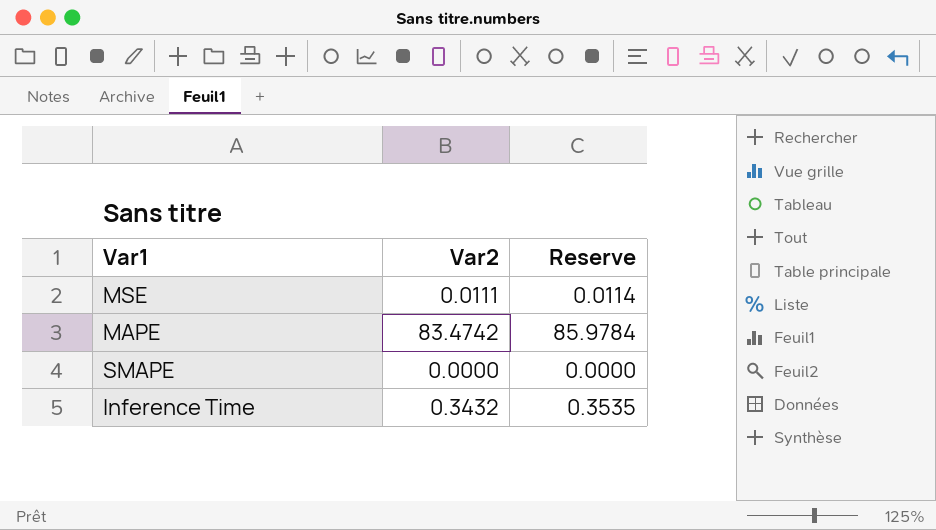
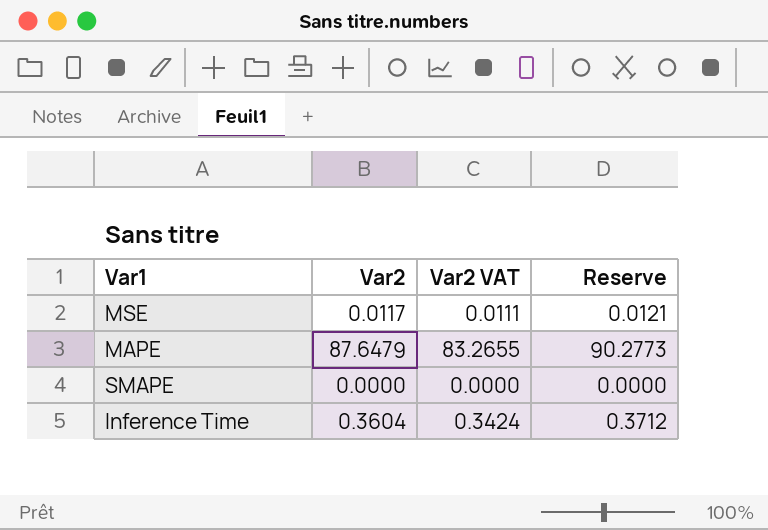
column Var2 VAT | formula: none -> [Var2] * 0.95
MSE | Var2: 0.0111 -> 0.0117
MSE | Reserve: 0.0114 -> 0.0121
MAPE | Var2: 83.4742 -> 87.6479
MAPE | Reserve: 85.9784 -> 90.2773
Inference Time | Var2: 0.3432 -> 0.3604
Inference Time | Reserve: 0.3535 -> 0.3712

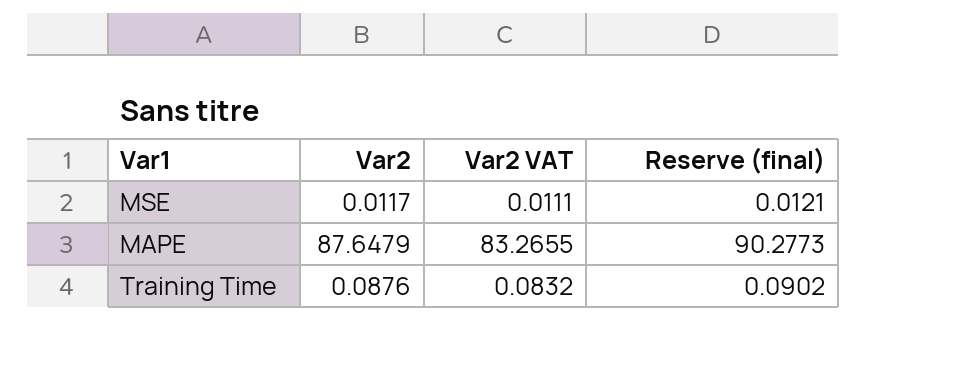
column name: Reserve -> Reserve (final)
row SMAPE: 0.0000 | 0.0000 | 0.0000 -> none
row Inference Time: 0.3604 | 0.3424 | 0.3712 -> none
row Training Time: none -> 0.0876 | 0.0832 | 0.0902

